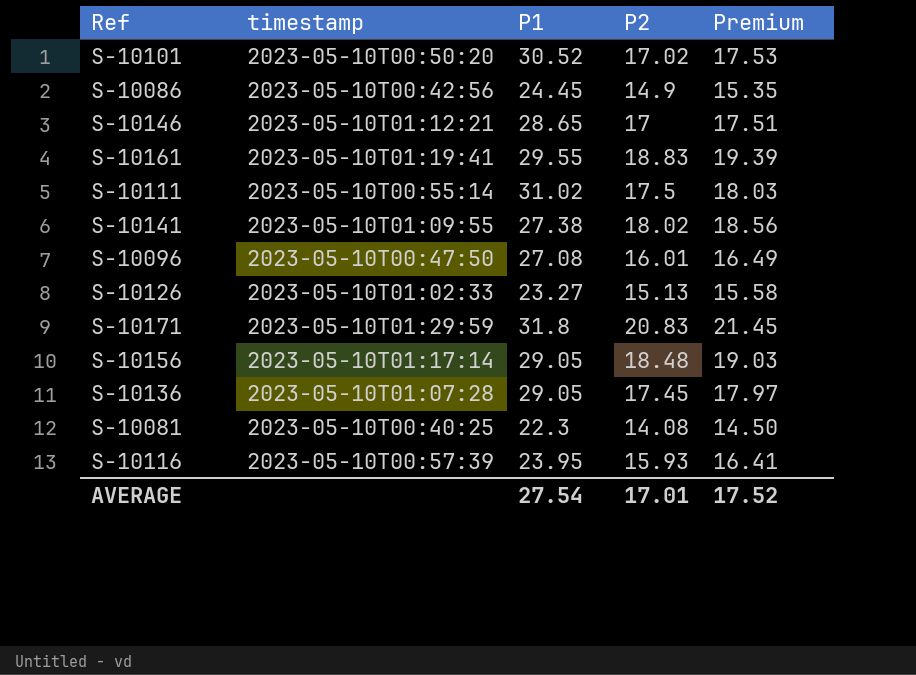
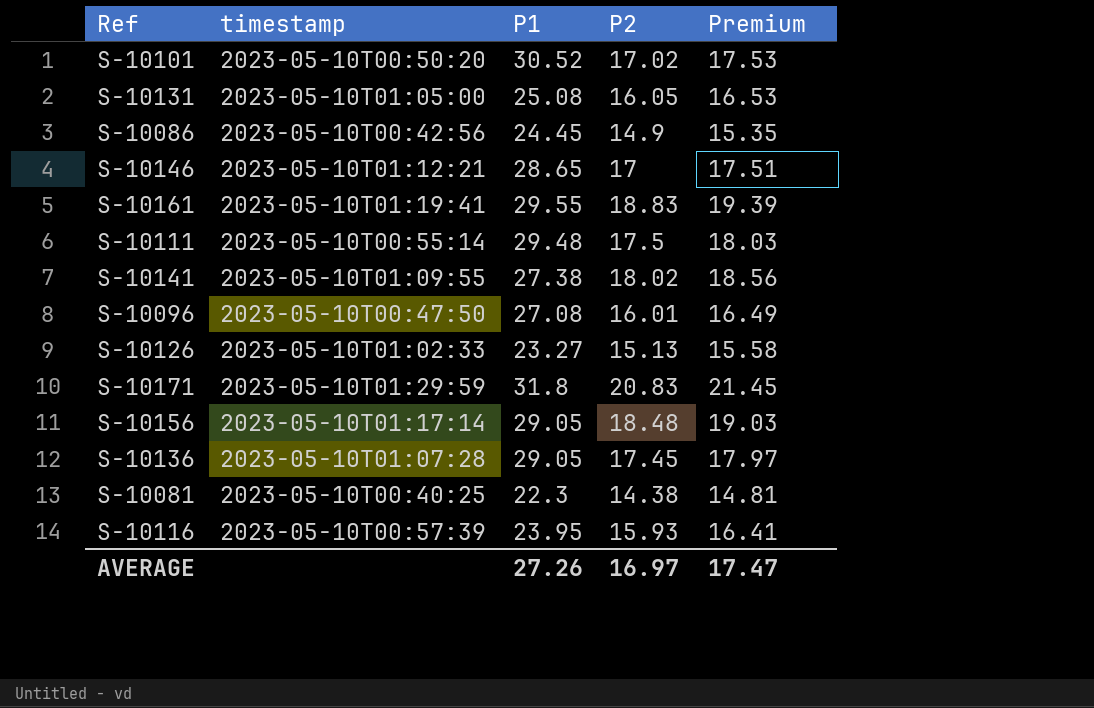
row S-10131: none -> 2023-05-10T01:05:00 | 25.08 | 16.05 | 16.53
S-10111 | P1: 31.02 -> 29.48
S-10081 | P2: 14.08 -> 14.38
S-10081 | Premium: 14.50 -> 14.81
AVERAGE | P1: 27.54 -> 27.26
AVERAGE | P2: 17.01 -> 16.97
AVERAGE | Premium: 17.52 -> 17.47

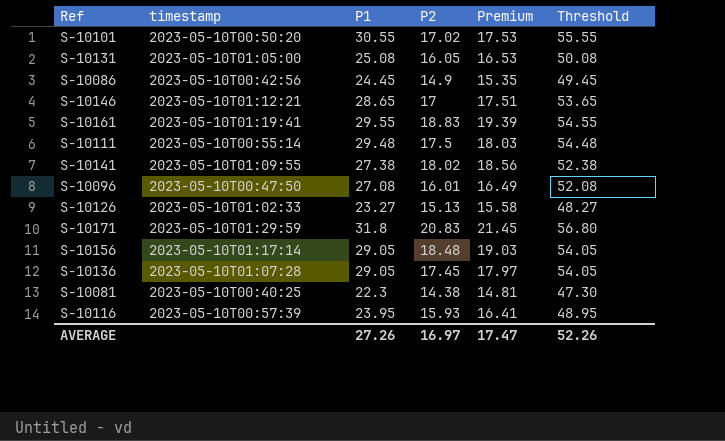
column Threshold | formula: none -> [P1] + 25
S-10101 | P1: 30.52 -> 30.55

